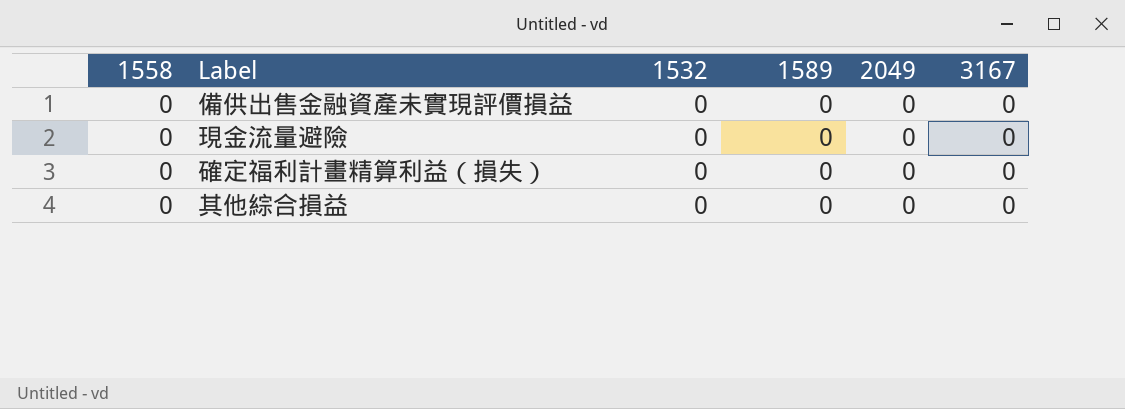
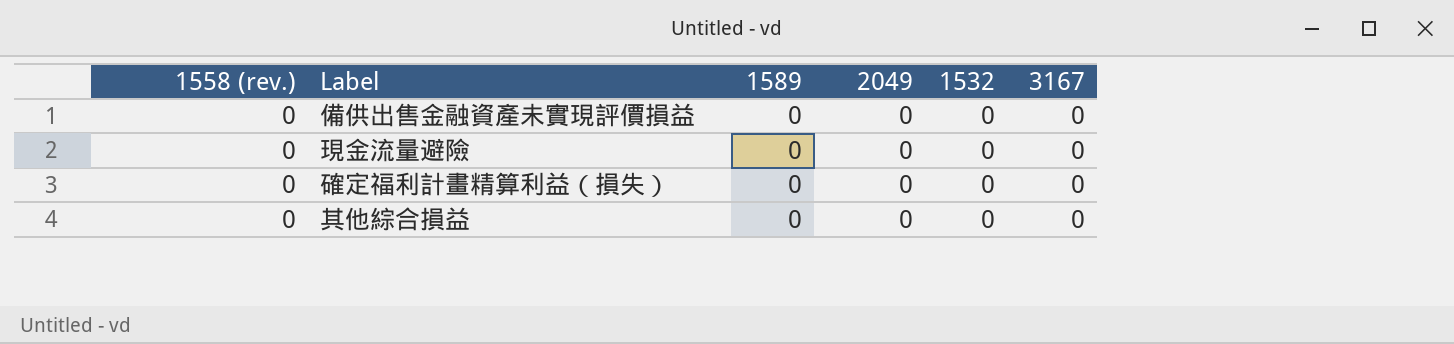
column name: 1558 -> 1558 (rev.)
column 1532 | position: 3 -> 5

